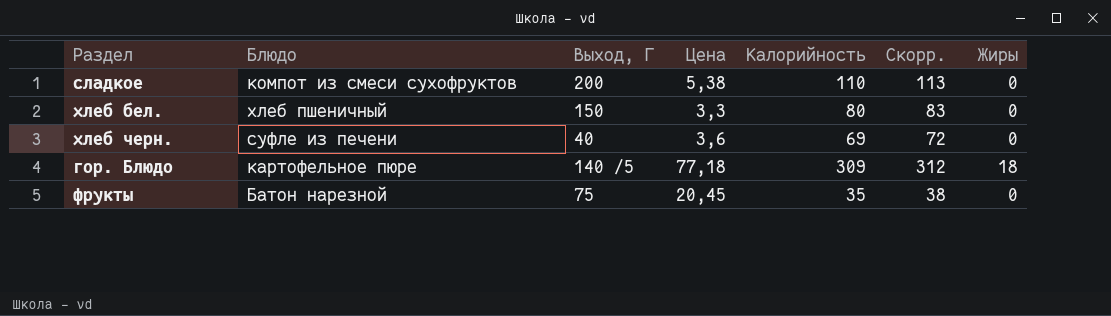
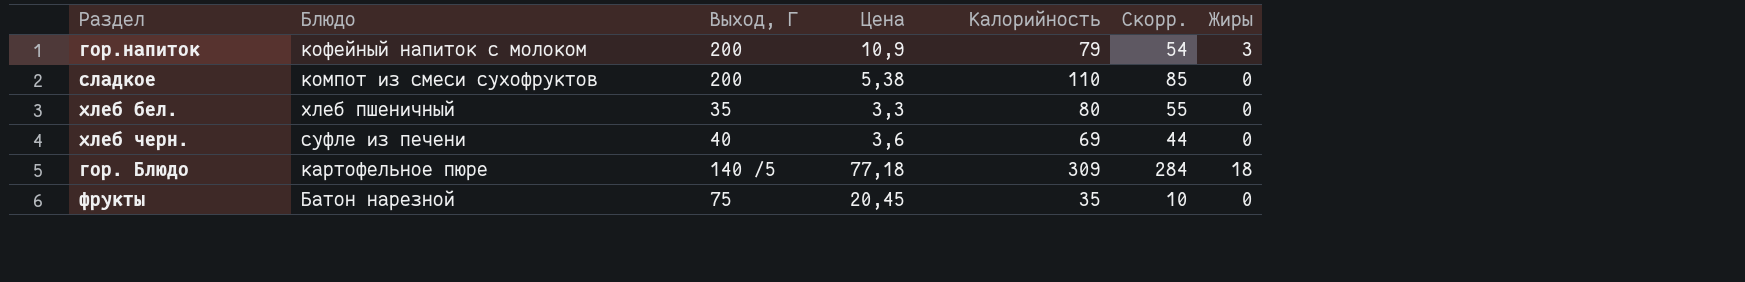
column Скорр. | formula: [Калорийность] + 3 -> [Калорийность] - 25
row гор.напиток: none -> кофейный напиток с молоком | 200 | 10,9 | 79 | 54 | 3
хлеб бел. | Выход, Г: 150 -> 35

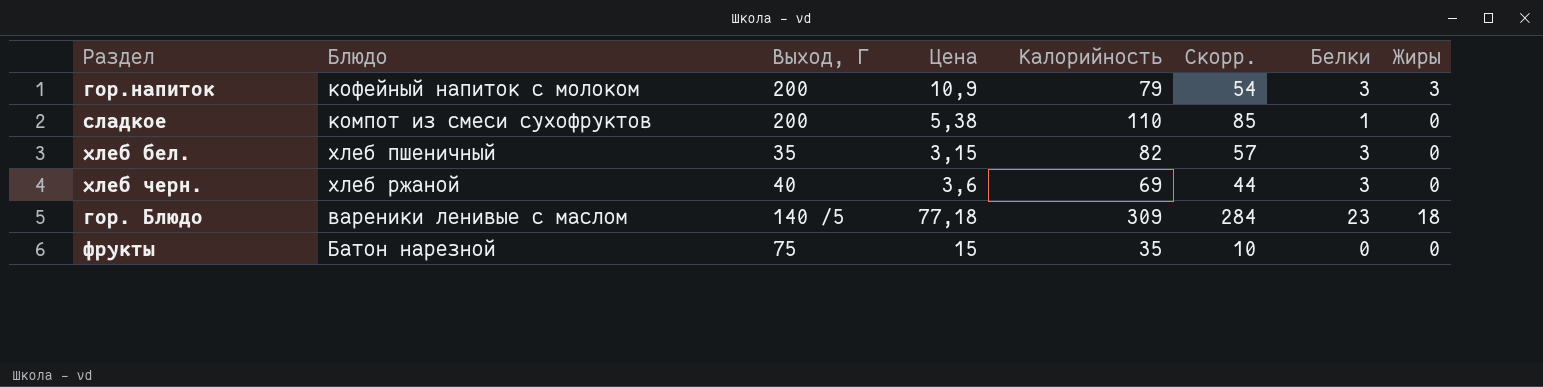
column Белки | position: none -> 7
хлеб бел. | Цена: 3,3 -> 3,15
хлеб бел. | Калорийность: 80 -> 82
хлеб бел. | Скорр.: 55 -> 57
хлеб черн. | Блюдо: суфле из печени -> хлеб ржаной
гор. Блюдо | Блюдо: картофельное пюре -> вареники ленивые с маслом
фрукты | Цена: 20,45 -> 15

